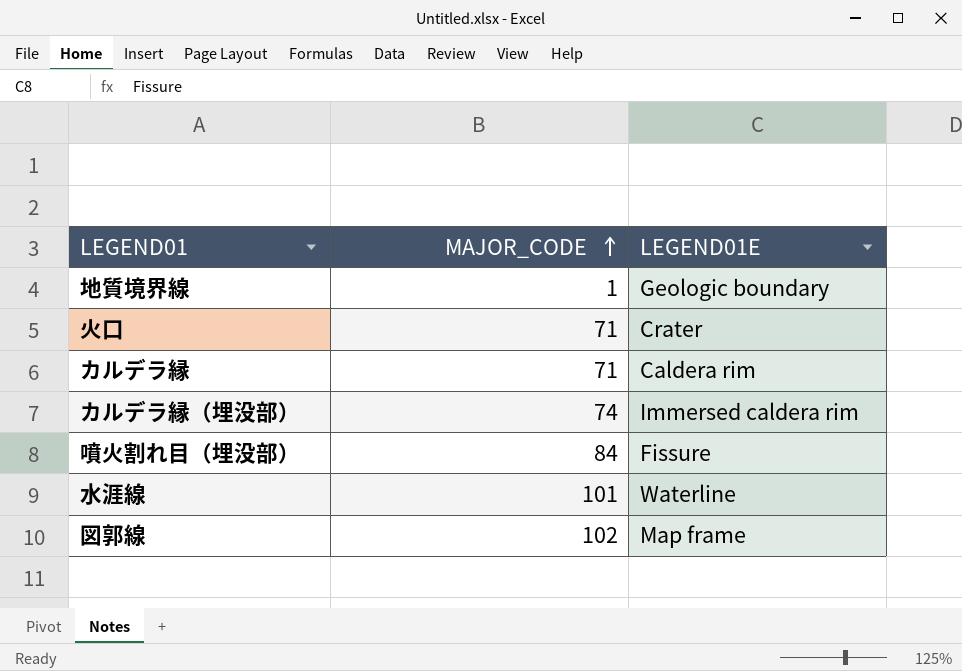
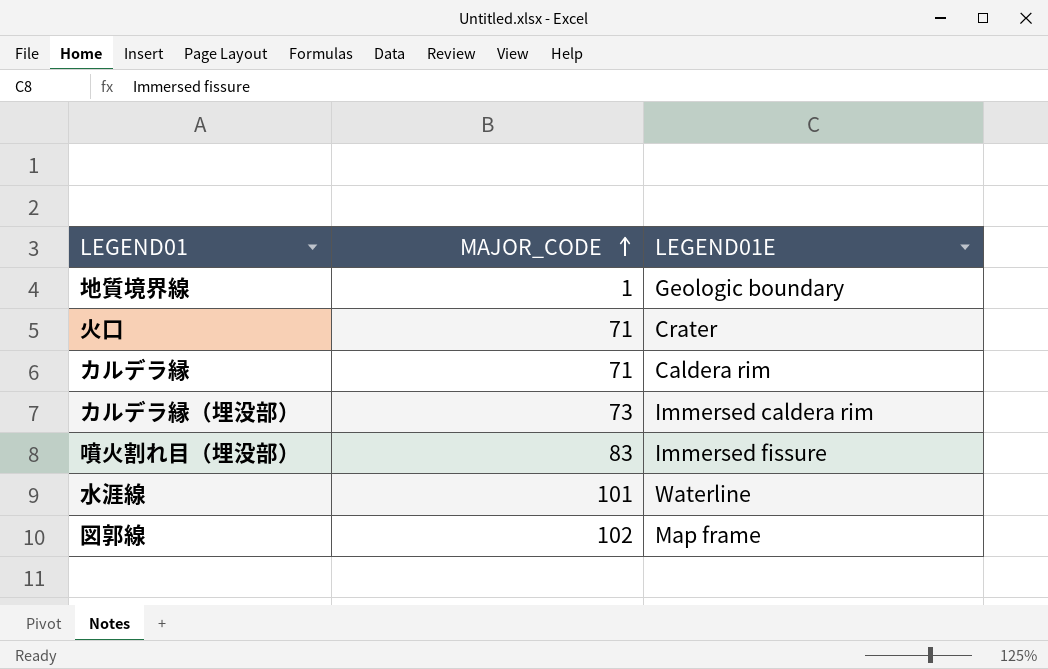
カルデラ縁（埋没部） | MAJOR_CODE: 74 -> 73
噴火割れ目（埋没部） | MAJOR_CODE: 84 -> 83
噴火割れ目（埋没部） | LEGEND01E: Fissure -> Immersed fissure

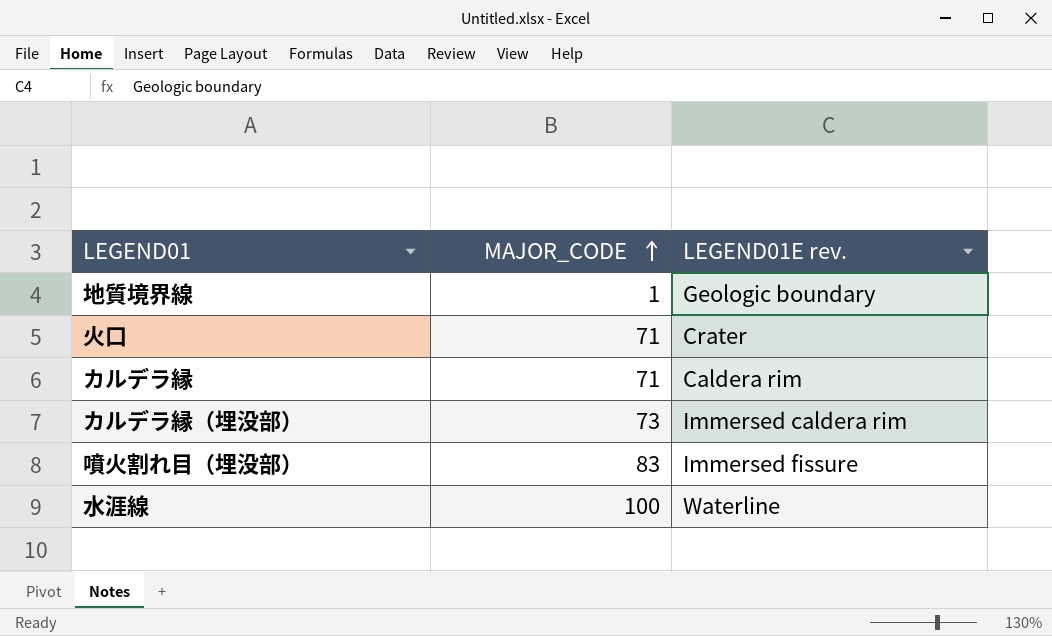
column name: LEGEND01E -> LEGEND01E rev.
row 図郭線: 102 | Map frame -> none
水涯線 | MAJOR_CODE: 101 -> 100

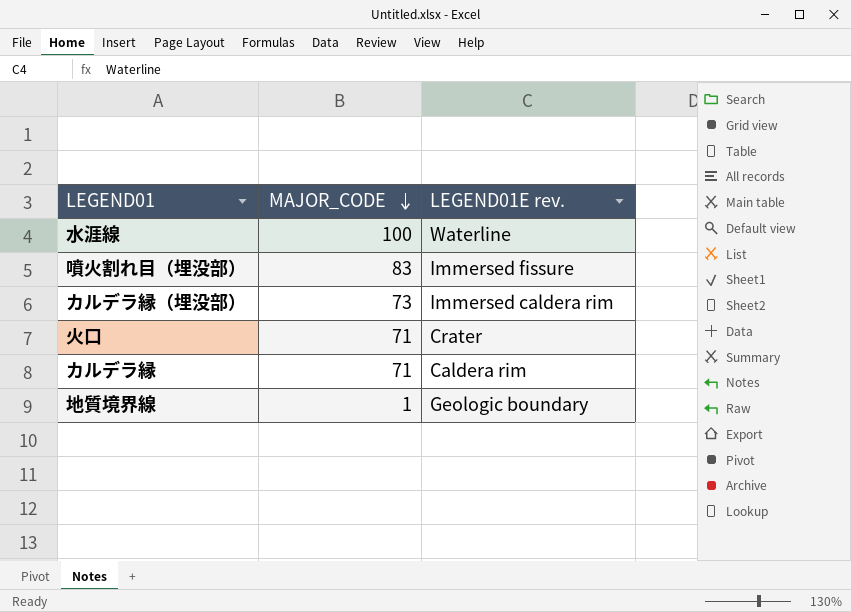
row order: MAJOR_CODE ascending -> MAJOR_CODE descending

